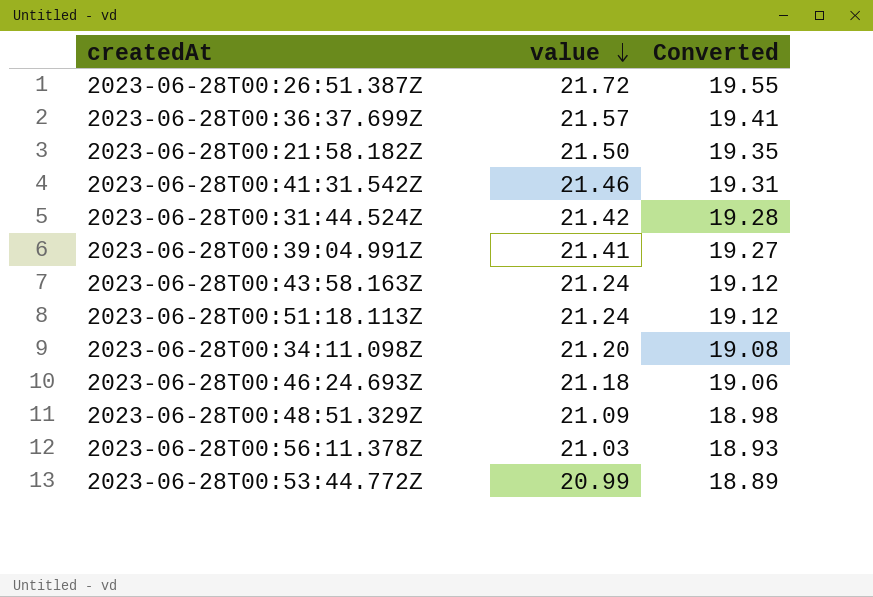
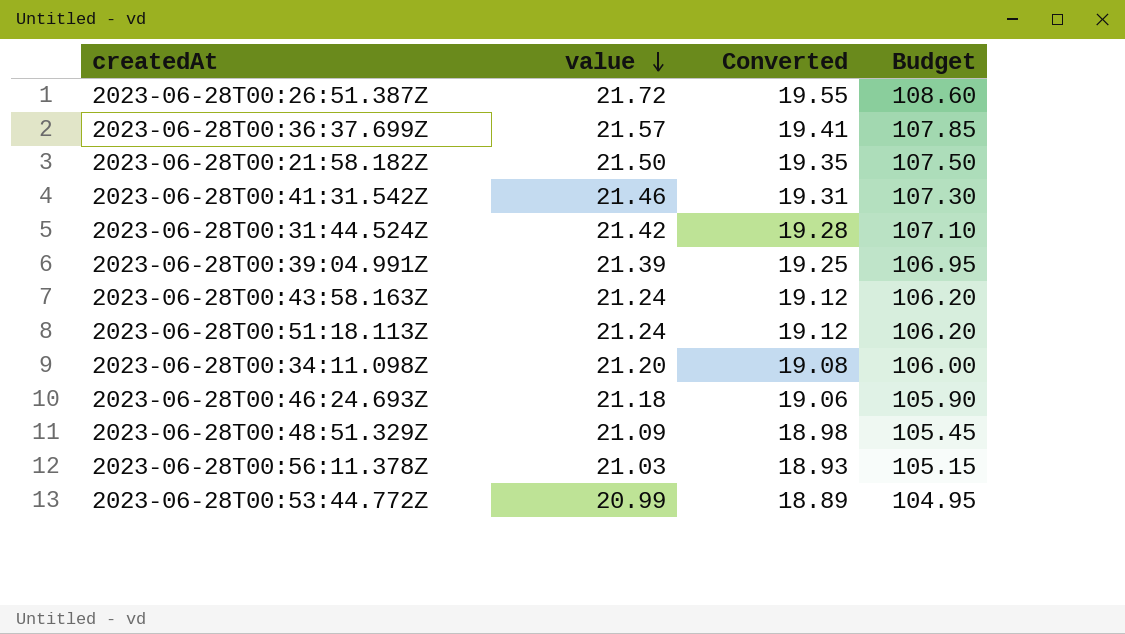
column Budget | formula: none -> [value] * 5
2023-06-28T00:39:04.991Z | value: 21.41 -> 21.39
2023-06-28T00:39:04.991Z | Converted: 19.27 -> 19.25

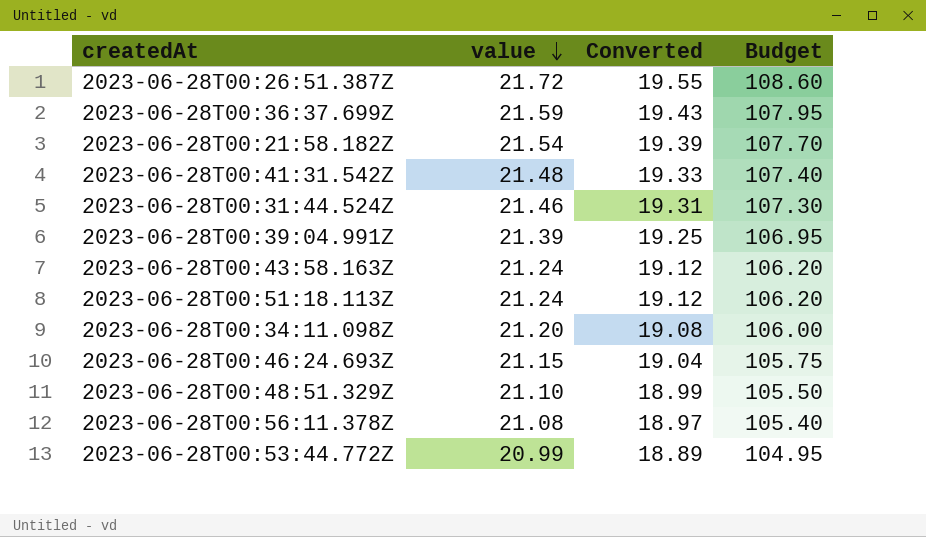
2023-06-28T00:36:37.699Z | value: 21.57 -> 21.59
2023-06-28T00:36:37.699Z | Converted: 19.41 -> 19.43
2023-06-28T00:36:37.699Z | Budget: 107.85 -> 107.95
2023-06-28T00:21:58.182Z | value: 21.50 -> 21.54
2023-06-28T00:21:58.182Z | Converted: 19.35 -> 19.39
2023-06-28T00:21:58.182Z | Budget: 107.50 -> 107.70
2023-06-28T00:41:31.542Z | value: 21.46 -> 21.48
2023-06-28T00:41:31.542Z | Converted: 19.31 -> 19.33
2023-06-28T00:41:31.542Z | Budget: 107.30 -> 107.40
2023-06-28T00:31:44.524Z | value: 21.42 -> 21.46
2023-06-28T00:31:44.524Z | Converted: 19.28 -> 19.31
2023-06-28T00:31:44.524Z | Budget: 107.10 -> 107.30
2023-06-28T00:46:24.693Z | value: 21.18 -> 21.15
2023-06-28T00:46:24.693Z | Converted: 19.06 -> 19.04
2023-06-28T00:46:24.693Z | Budget: 105.90 -> 105.75
2023-06-28T00:48:51.329Z | value: 21.09 -> 21.10
2023-06-28T00:48:51.329Z | Converted: 18.98 -> 18.99
2023-06-28T00:48:51.329Z | Budget: 105.45 -> 105.50
2023-06-28T00:56:11.378Z | value: 21.03 -> 21.08
2023-06-28T00:56:11.378Z | Converted: 18.93 -> 18.97
2023-06-28T00:56:11.378Z | Budget: 105.15 -> 105.40

